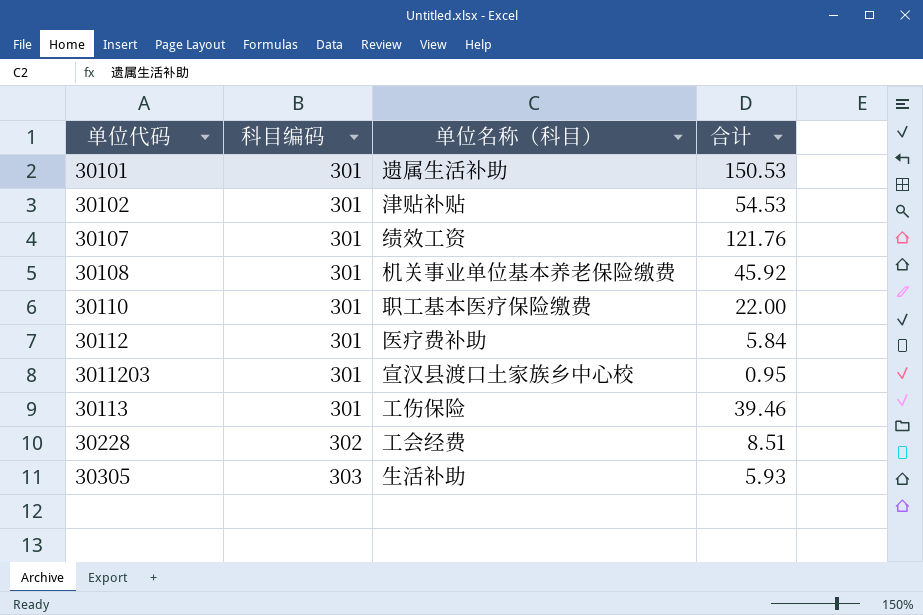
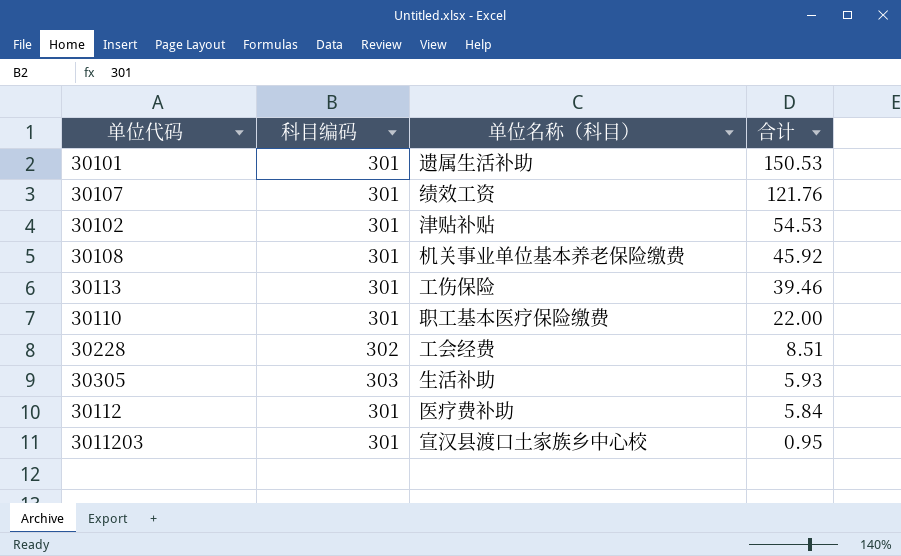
row order: 科目编码 ascending -> 合计 descending

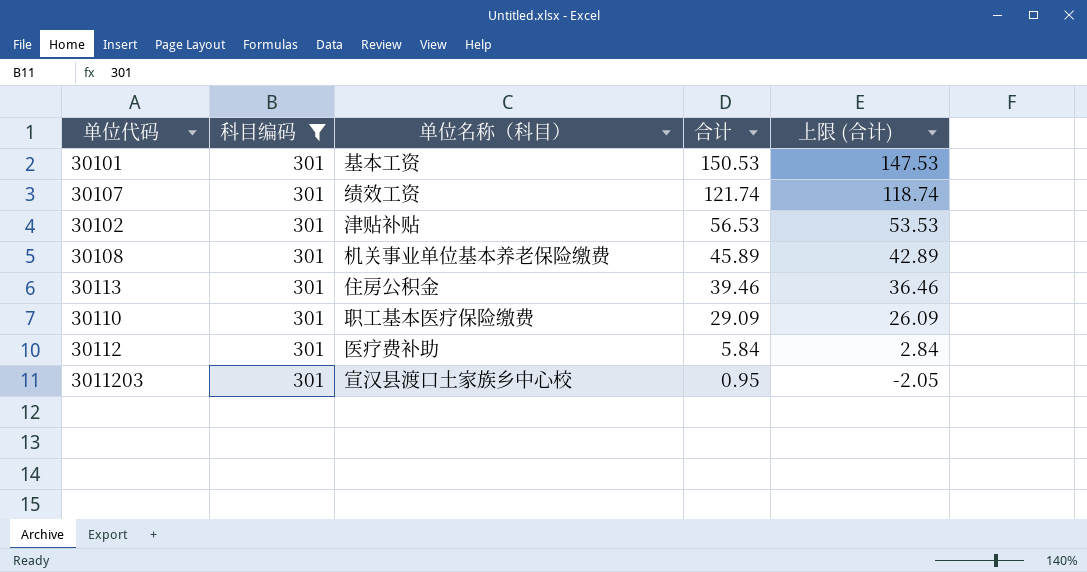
filter: none -> 科目编码 = 301
column 上限 (合计) | formula: none -> [合计] - 3
30101 | 单位名称（科目）: 遗属生活补助 -> 基本工资
30107 | 合计: 121.76 -> 121.74
30102 | 合计: 54.53 -> 56.53
30108 | 合计: 45.92 -> 45.89
30113 | 单位名称（科目）: 工伤保险 -> 住房公积金
30110 | 合计: 22.00 -> 29.09

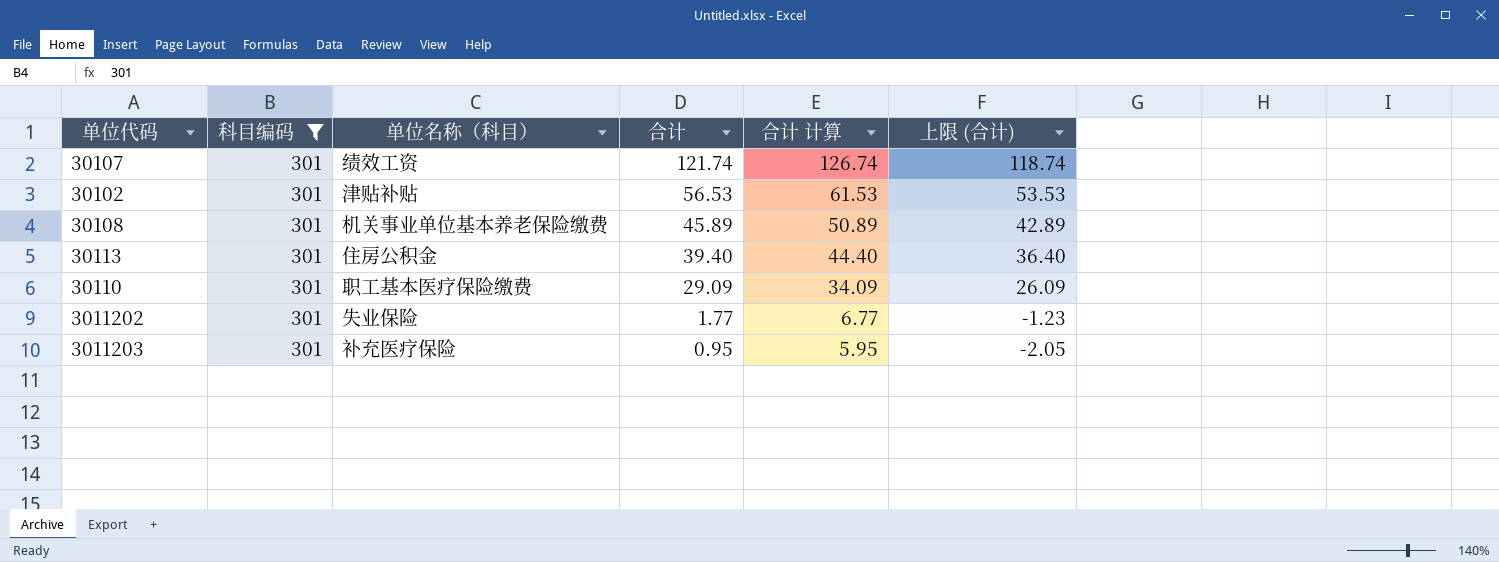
column 合计 计算 | formula: none -> [合计] + 5
row 30101: 301 | 基本工资 | 150.53 | 147.53 -> none
row 30112: 301 | 医疗费补助 | 5.84 | 2.84 -> none
30113 | 合计: 39.46 -> 39.40
30113 | 上限 (合计): 36.46 -> 36.40
row 3011202: none -> 301 | 失业保险 | 1.77 | 6.77 | -1.23
3011203 | 单位名称（科目）: 宣汉县渡口土家族乡中心校 -> 补充医疗保险

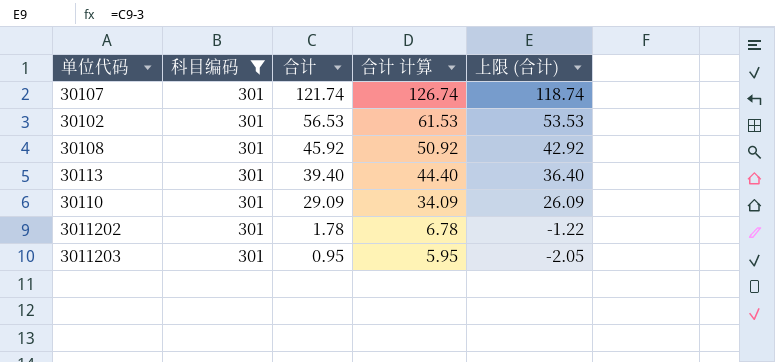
column 单位名称（科目） | position: 3 -> none
30108 | 合计: 45.89 -> 45.92
30108 | 合计 计算: 50.89 -> 50.92
30108 | 上限 (合计): 42.89 -> 42.92
3011202 | 合计: 1.77 -> 1.78
3011202 | 合计 计算: 6.77 -> 6.78
3011202 | 上限 (合计): -1.23 -> -1.22

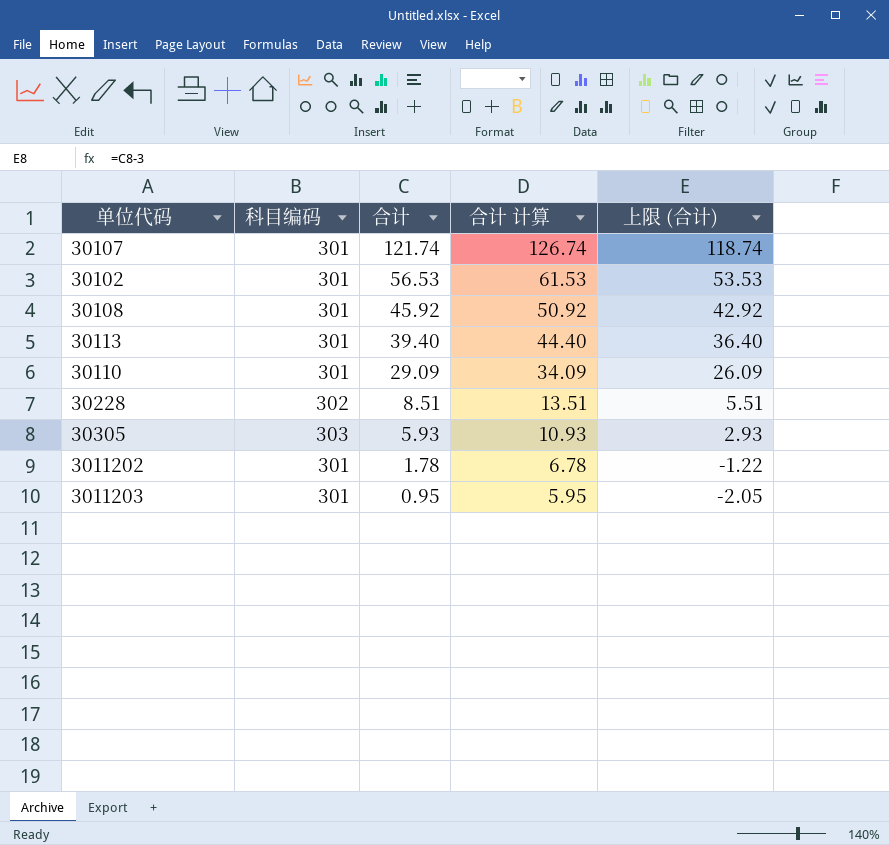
filter: 科目编码 = 301 -> none

